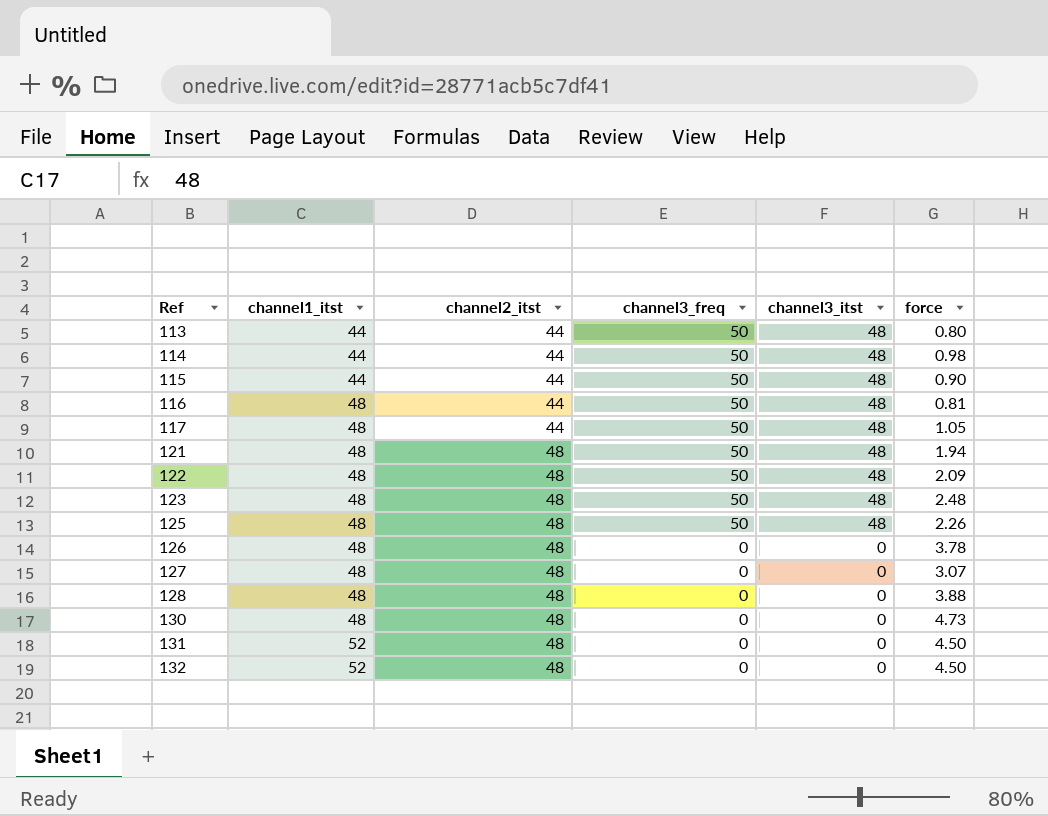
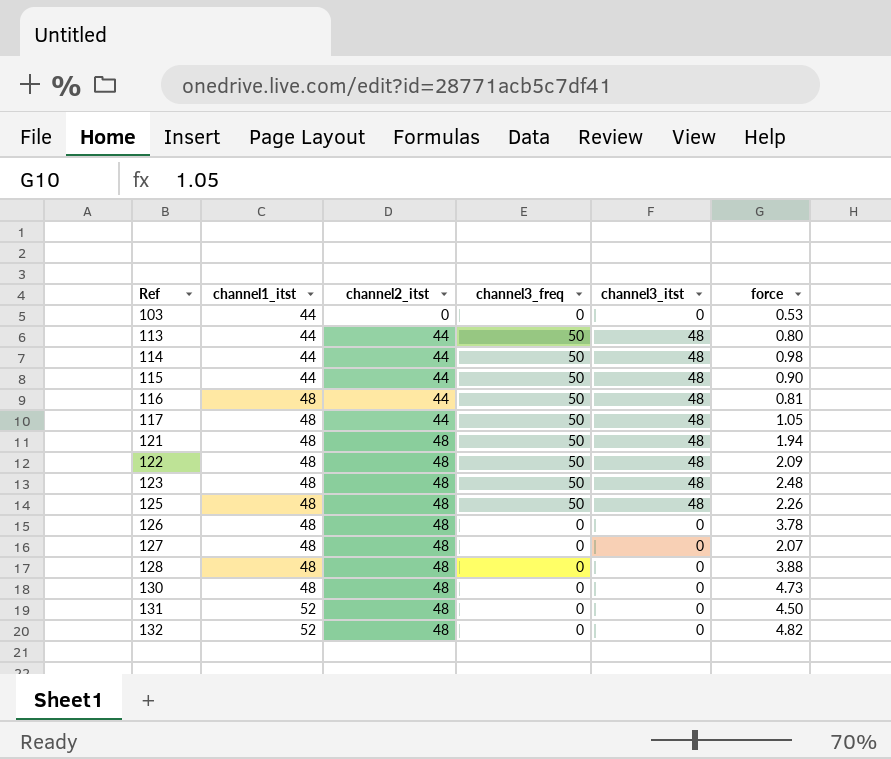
row 103: none -> 44 | 0 | 0 | 0 | 0.53
127 | force: 3.07 -> 2.07
132 | force: 4.50 -> 4.82

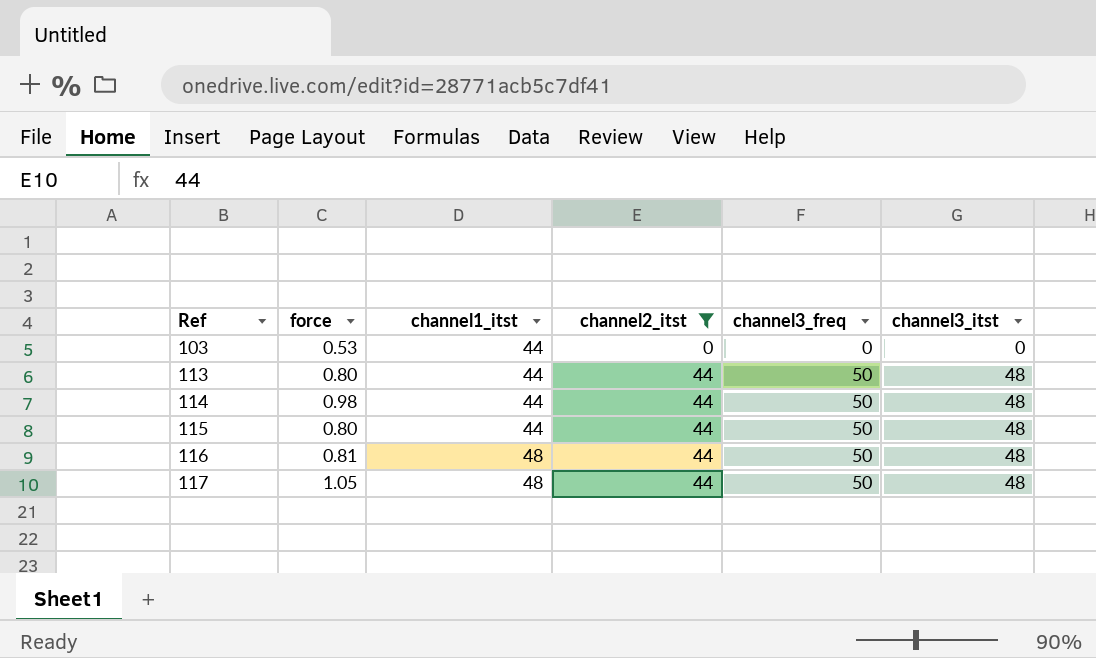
filter: none -> channel2_itst != 48
column force | position: 6 -> 2
115 | force: 0.90 -> 0.80

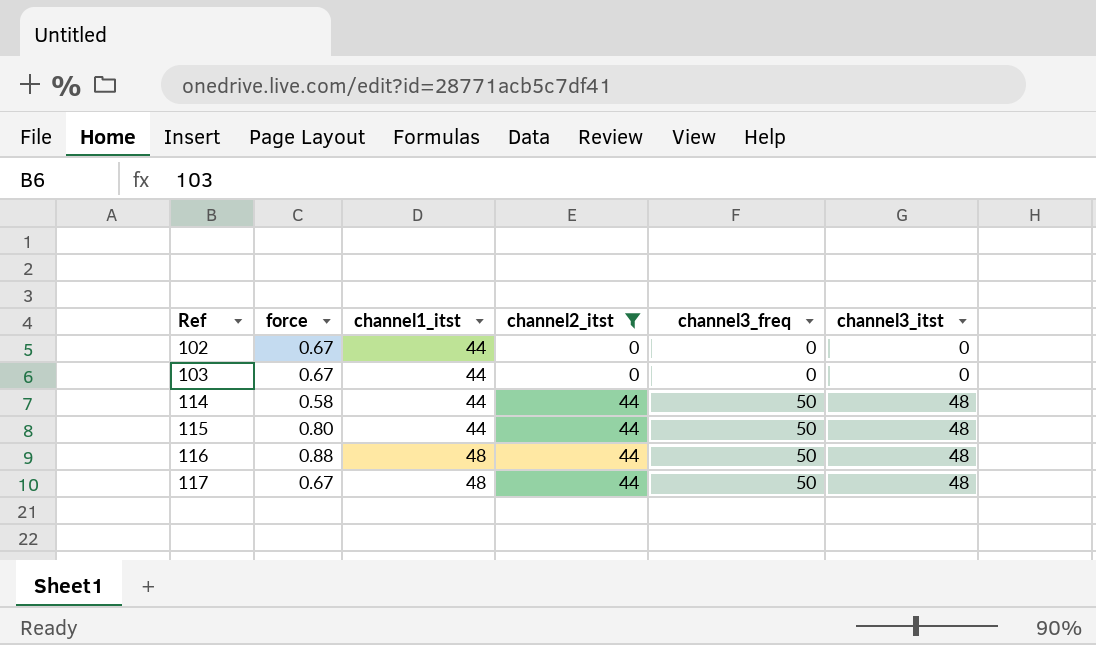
row 113: 0.80 | 44 | 44 | 50 | 48 -> none
row 102: none -> 0.67 | 44 | 0 | 0 | 0
103 | force: 0.53 -> 0.67
114 | force: 0.98 -> 0.58
116 | force: 0.81 -> 0.88
117 | force: 1.05 -> 0.67

